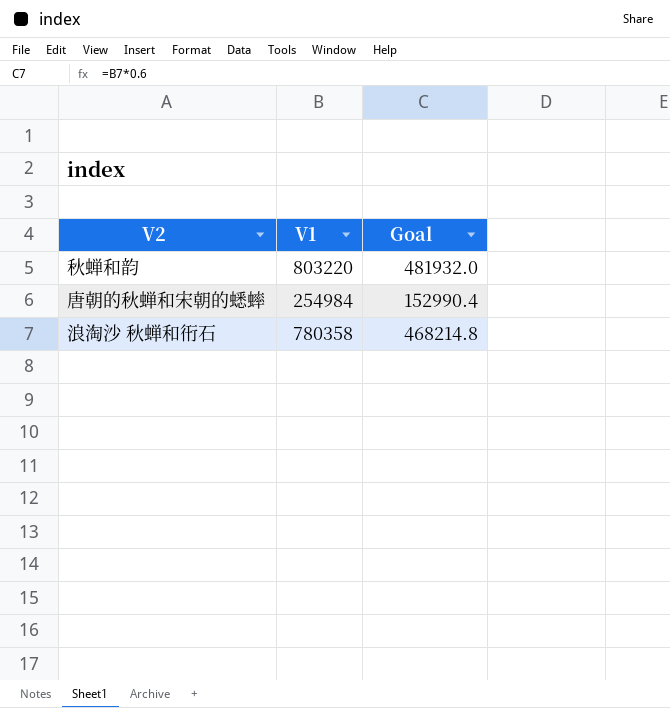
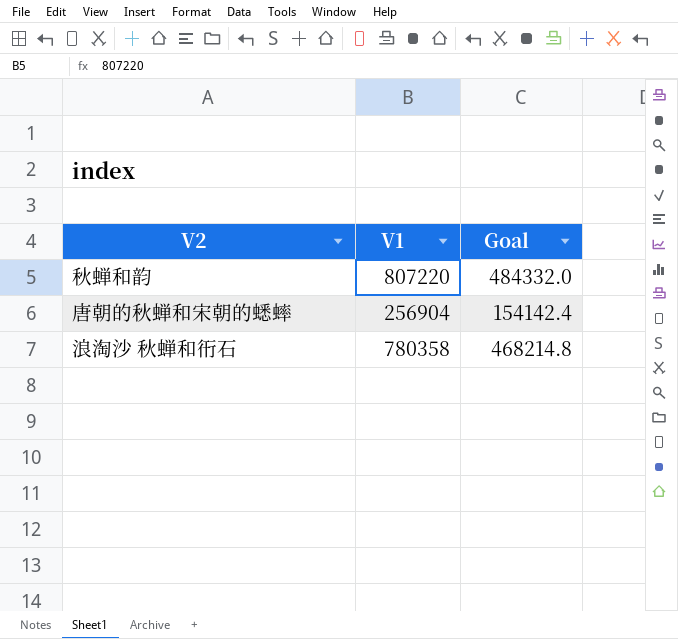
秋蝉和韵 | V1: 803220 -> 807220
秋蝉和韵 | Goal: 481932.0 -> 484332.0
唐朝的秋蝉和宋朝的蟋蟀 | V1: 254984 -> 256904
唐朝的秋蝉和宋朝的蟋蟀 | Goal: 152990.4 -> 154142.4

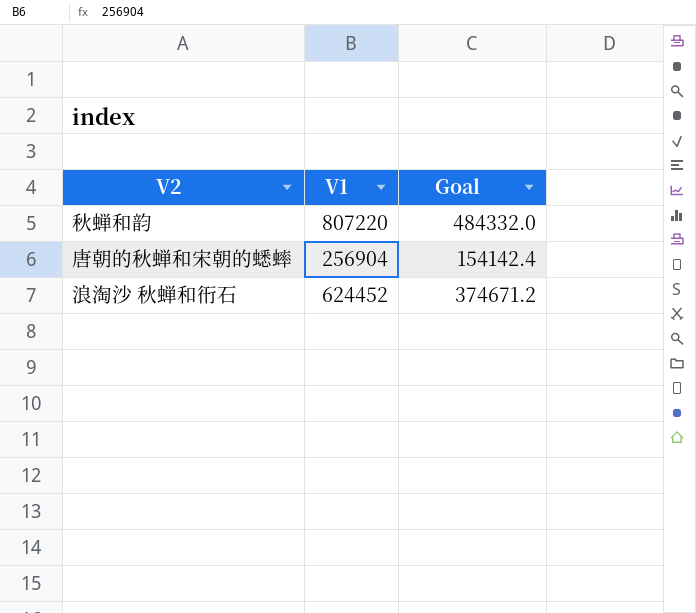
浪淘沙 秋蝉和衎石 | V1: 780358 -> 624452
浪淘沙 秋蝉和衎石 | Goal: 468214.8 -> 374671.2

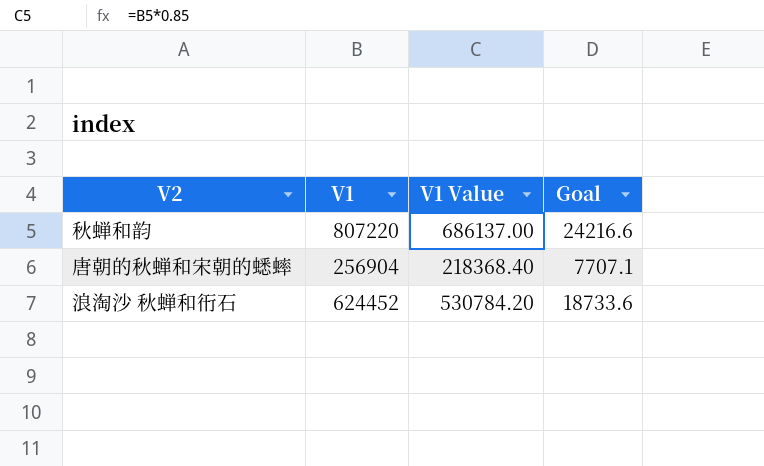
column V1 Value | formula: none -> [V1] * 0.85
column Goal | formula: [V1] * 0.6 -> [V1] * 0.03

